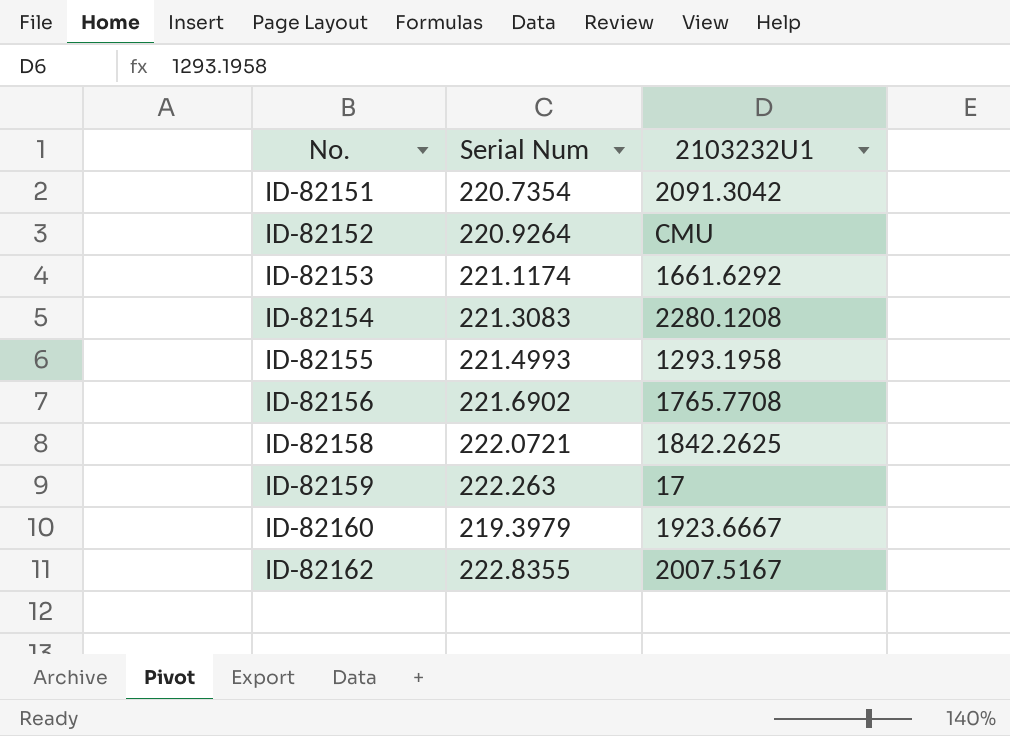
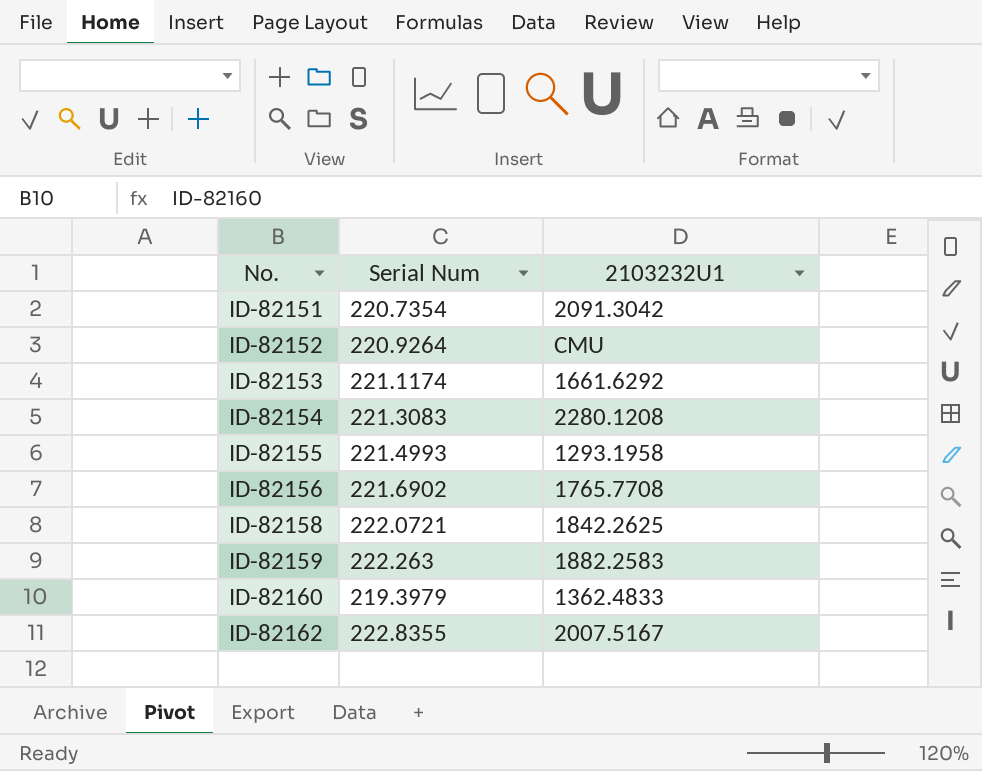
ID-82159 | 2103232U1: 17 -> 1882.2583
ID-82160 | 2103232U1: 1923.6667 -> 1362.4833

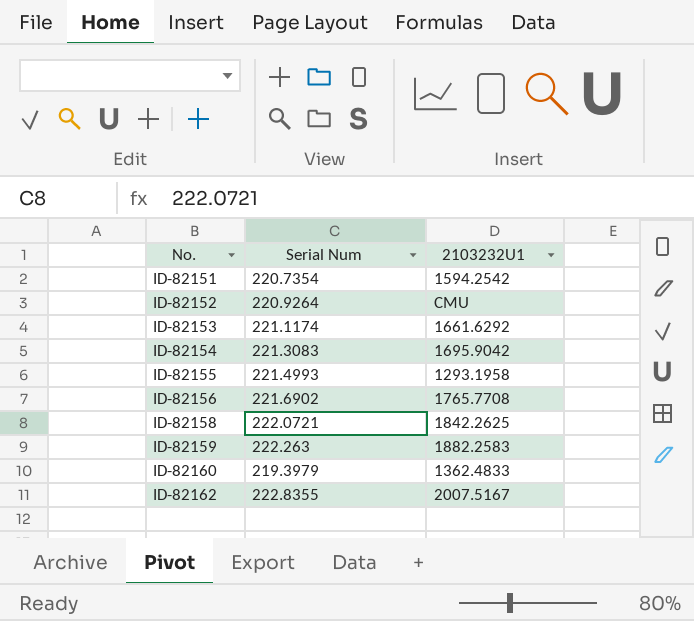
ID-82151 | 2103232U1: 2091.3042 -> 1594.2542
ID-82154 | 2103232U1: 2280.1208 -> 1695.9042

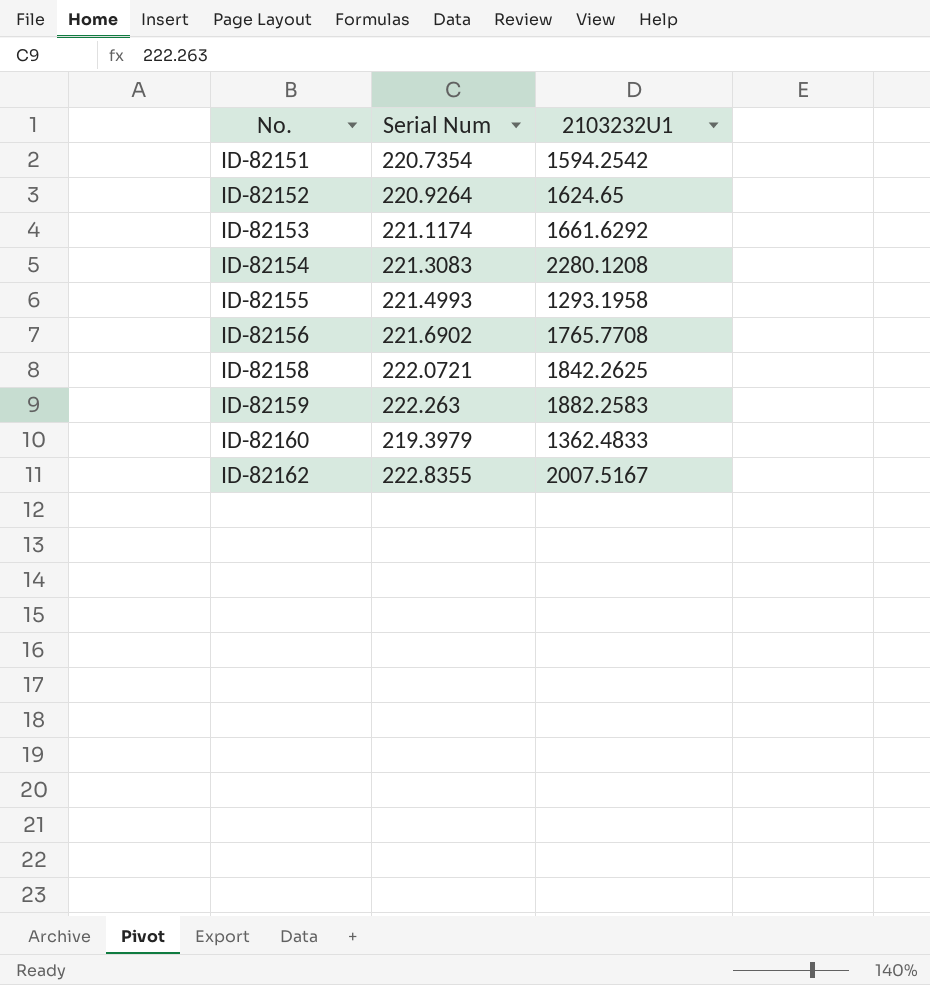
ID-82152 | 2103232U1: CMU -> 1624.65
ID-82154 | 2103232U1: 1695.9042 -> 2280.1208

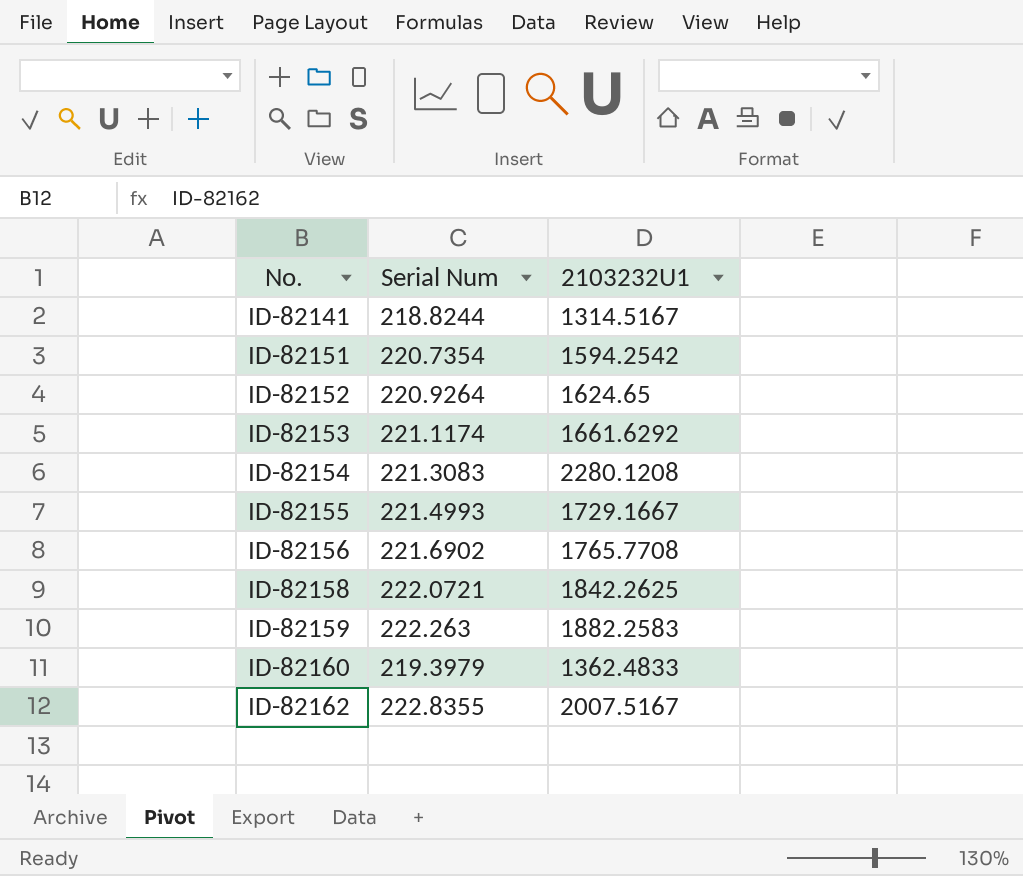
row ID-82141: none -> 218.8244 | 1314.5167
ID-82155 | 2103232U1: 1293.1958 -> 1729.1667

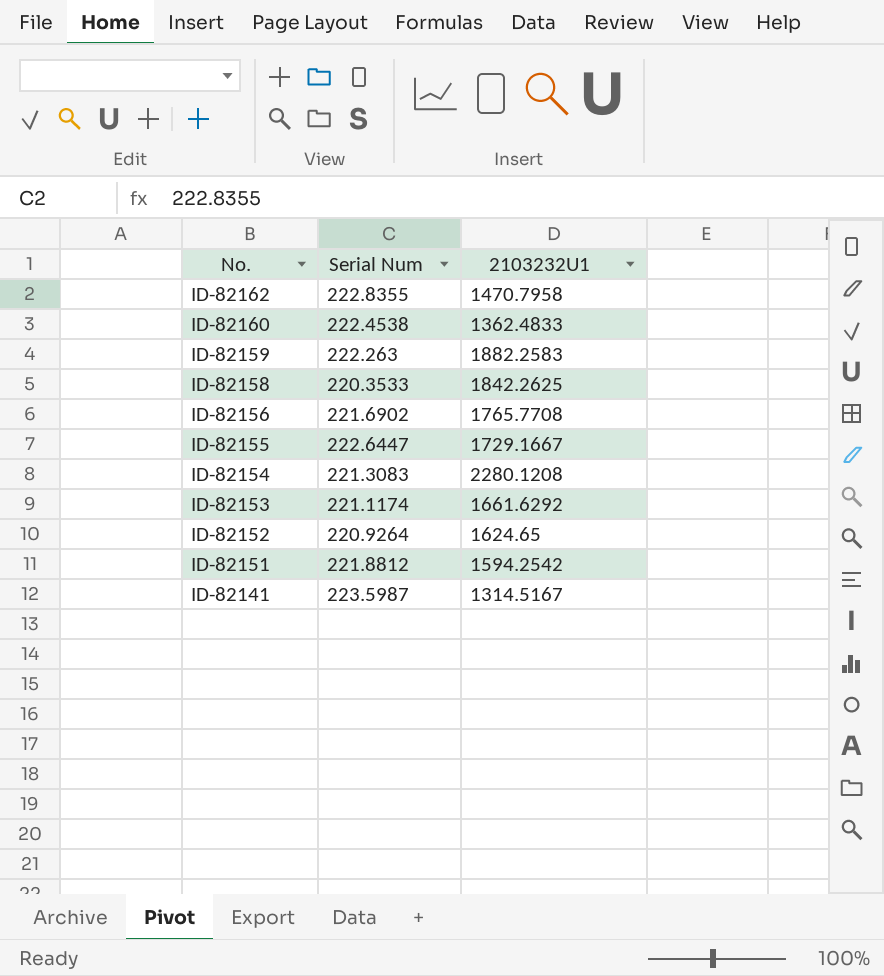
row order: No. ascending -> No. descending
ID-82162 | 2103232U1: 2007.5167 -> 1470.7958
ID-82160 | Serial Num: 219.3979 -> 222.4538
ID-82158 | Serial Num: 222.0721 -> 220.3533
ID-82155 | Serial Num: 221.4993 -> 222.6447
ID-82151 | Serial Num: 220.7354 -> 221.8812
ID-82141 | Serial Num: 218.8244 -> 223.5987

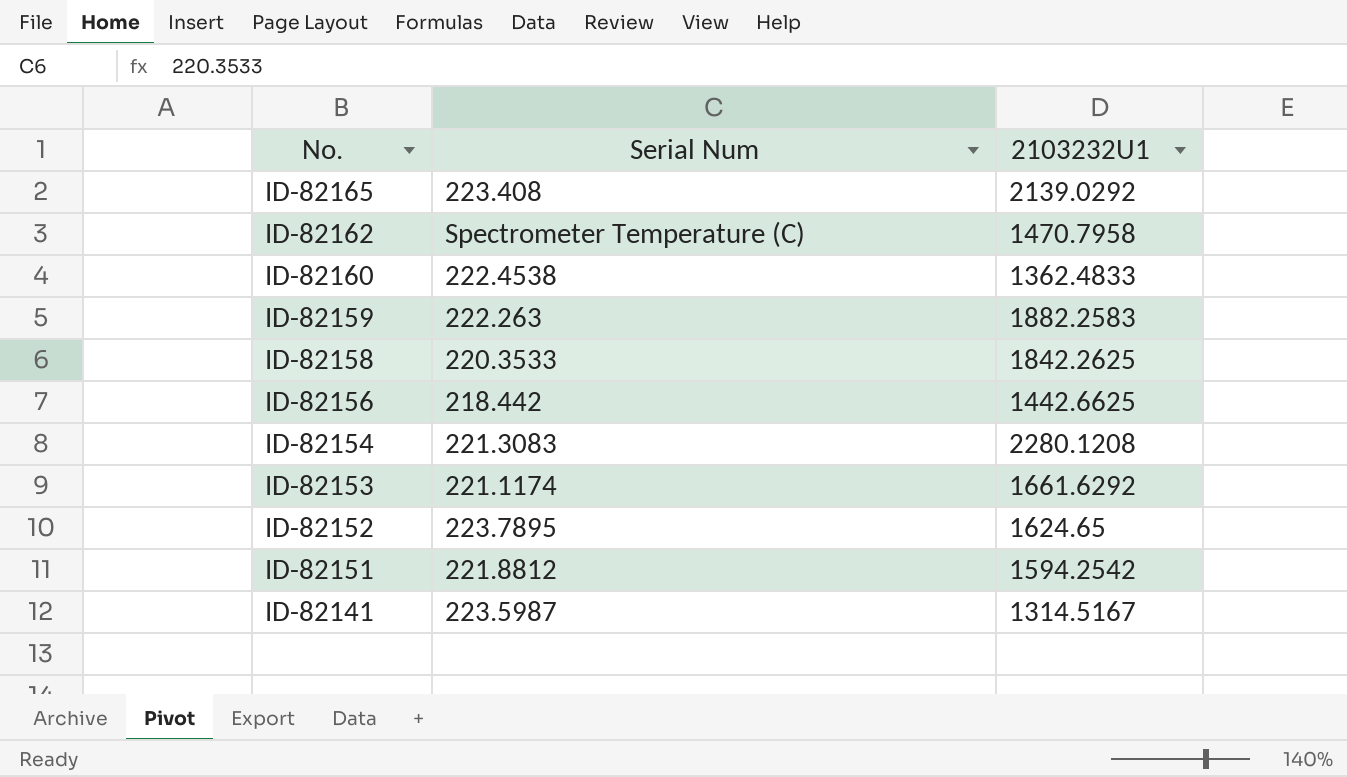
row ID-82155: 222.6447 | 1729.1667 -> none
row ID-82165: none -> 223.408 | 2139.0292
ID-82162 | Serial Num: 222.8355 -> Spectrometer Temperature (C)
ID-82156 | Serial Num: 221.6902 -> 218.442
ID-82156 | 2103232U1: 1765.7708 -> 1442.6625
ID-82152 | Serial Num: 220.9264 -> 223.7895

